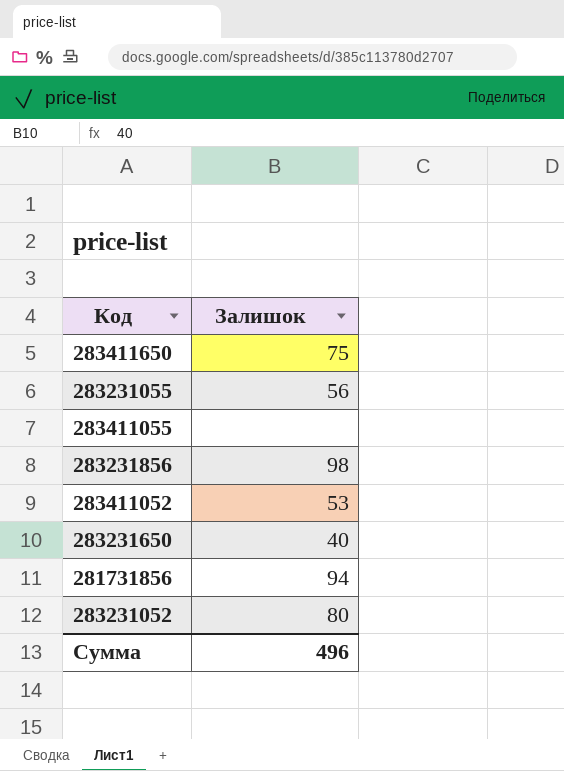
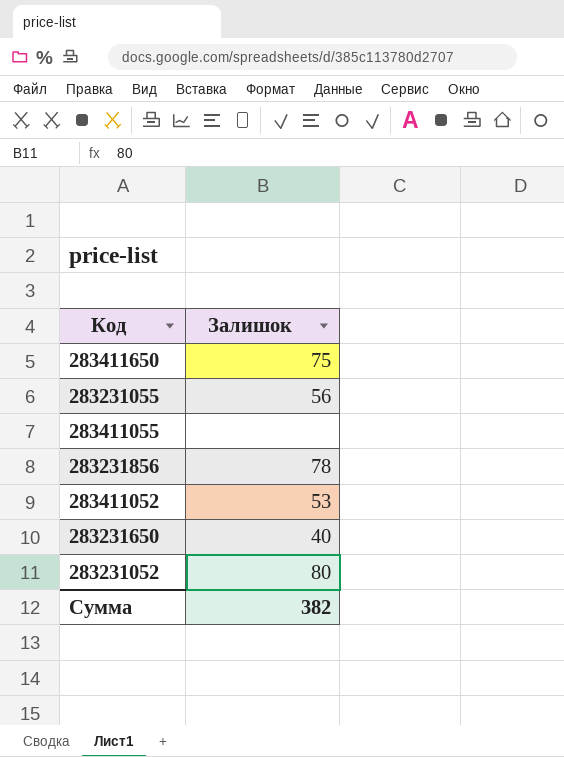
row 281731856: 94 -> none
283231856 | Залишок: 98 -> 78
Сумма | Залишок: 496 -> 382

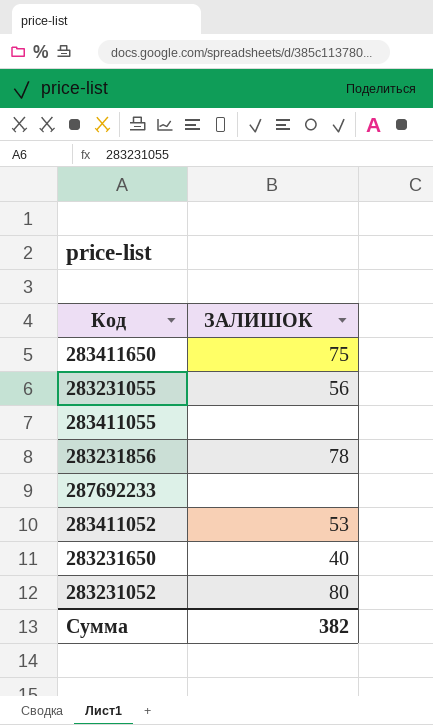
column name: Залишок -> ЗАЛИШОК
row 287692233: none -> none

